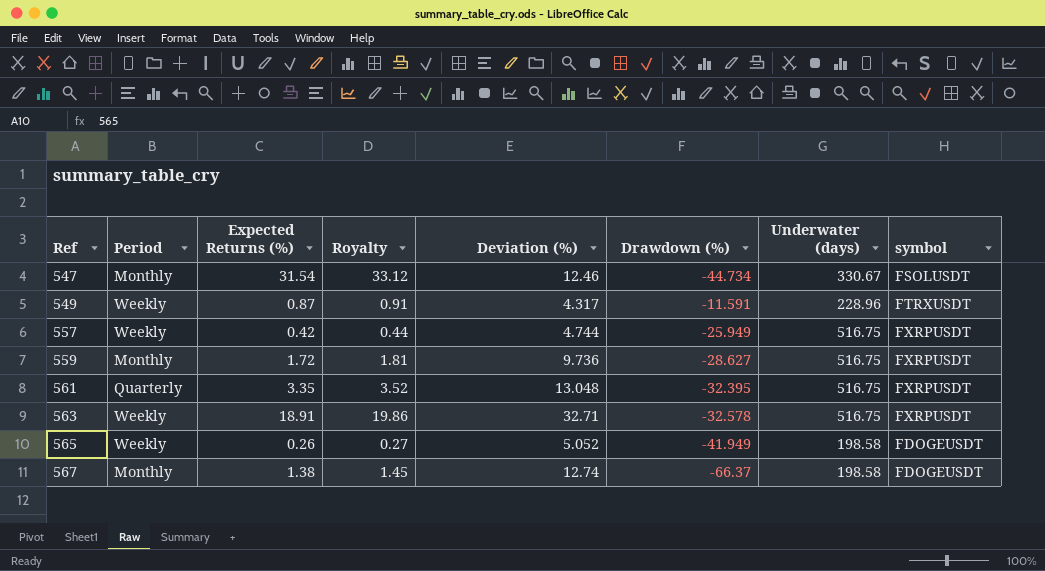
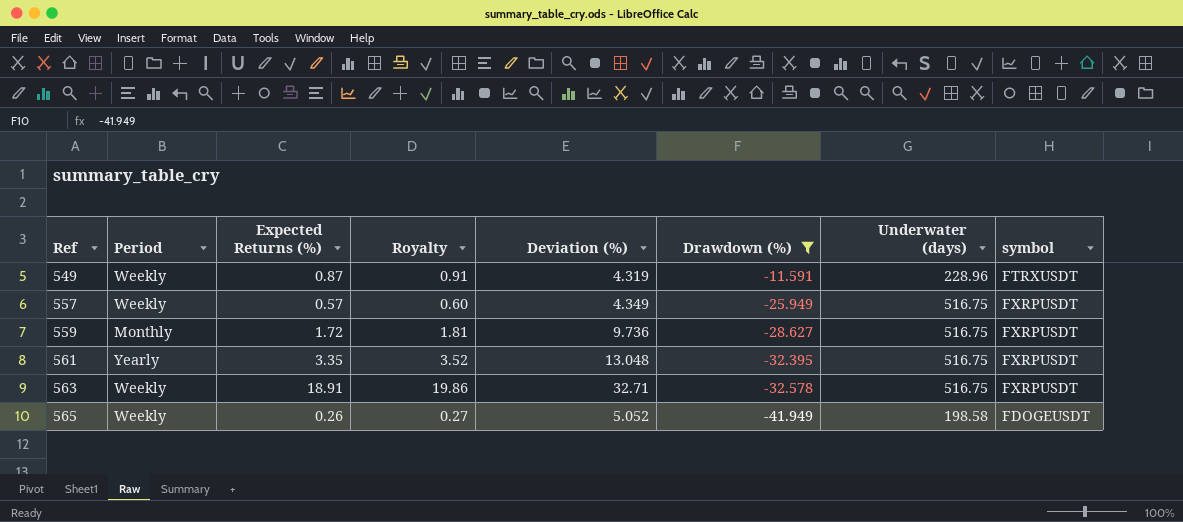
filter: none -> Drawdown (%) >= -41.949
549 | Deviation (%): 4.317 -> 4.319
557 | Expected Returns (%): 0.42 -> 0.57
557 | Royalty: 0.44 -> 0.60
557 | Deviation (%): 4.744 -> 4.349
561 | Period: Quarterly -> Yearly

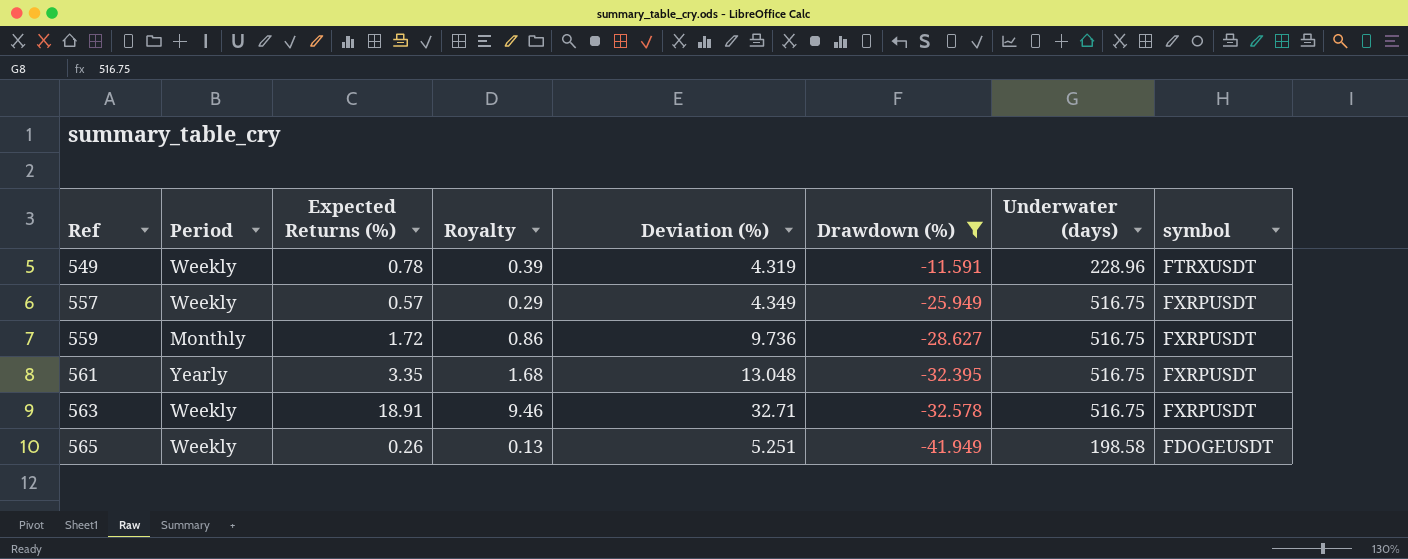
column Royalty | formula: [Expected Returns (%)] * 1.05 -> [Expected Returns (%)] * 0.5
549 | Expected Returns (%): 0.87 -> 0.78
565 | Deviation (%): 5.052 -> 5.251

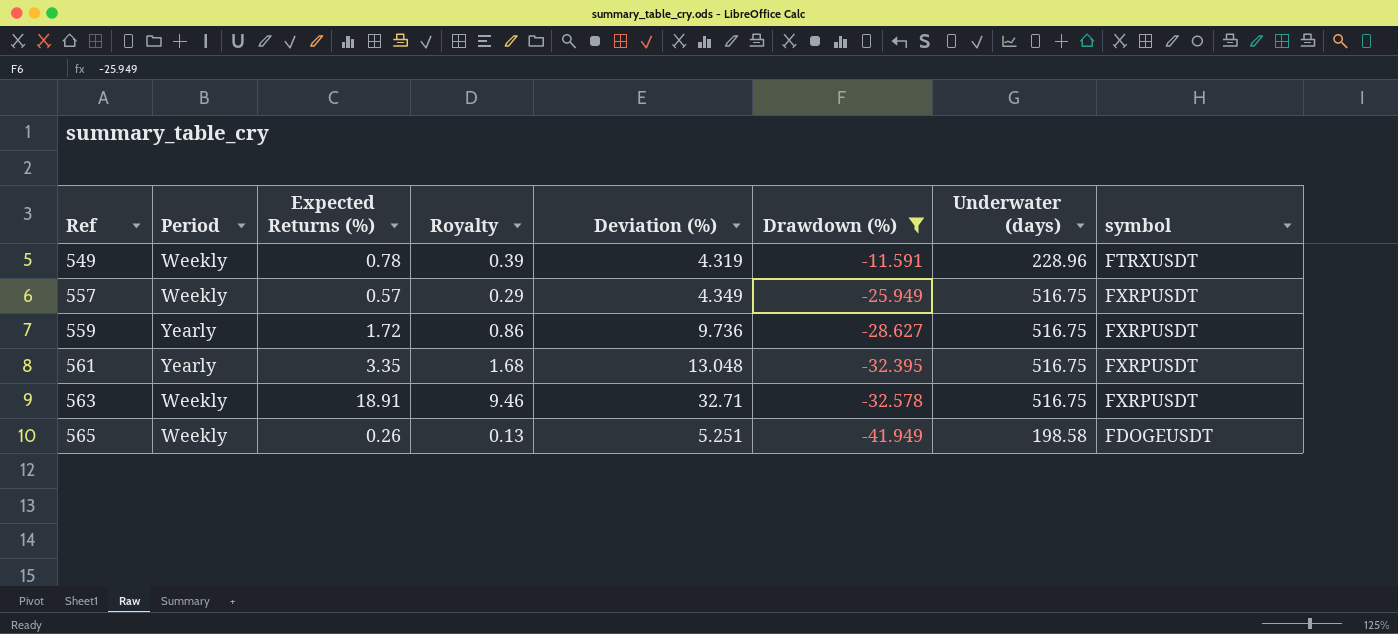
559 | Period: Monthly -> Yearly

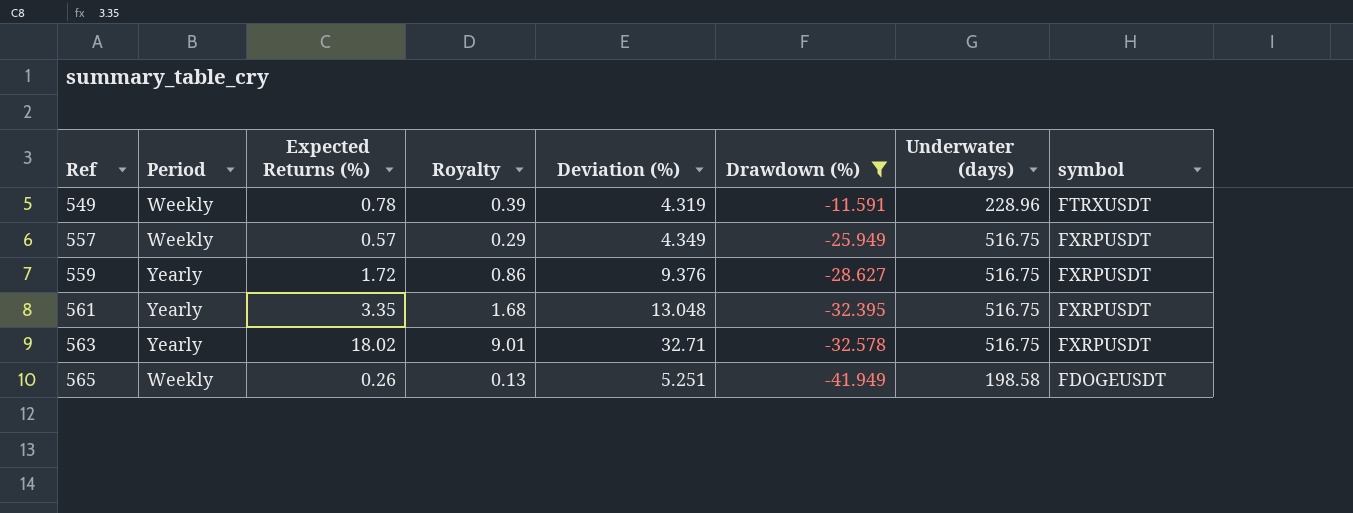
559 | Deviation (%): 9.736 -> 9.376
563 | Period: Weekly -> Yearly
563 | Expected Returns (%): 18.91 -> 18.02
563 | Royalty: 9.46 -> 9.01

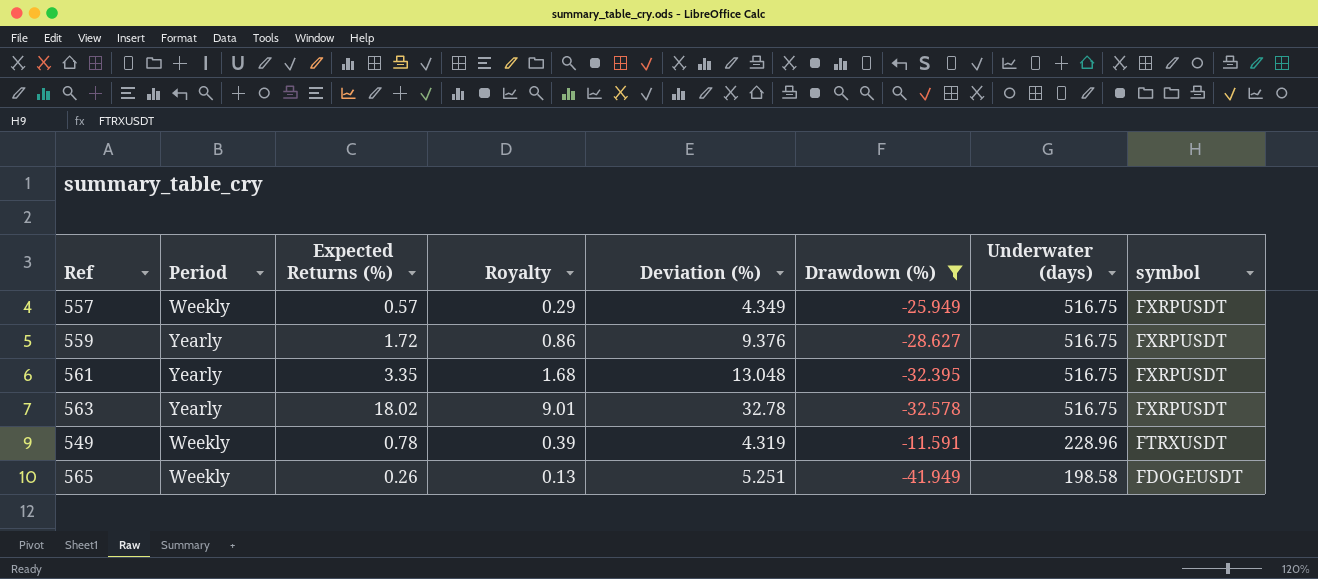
row order: Ref ascending -> Underwater (days) descending
563 | Deviation (%): 32.71 -> 32.78

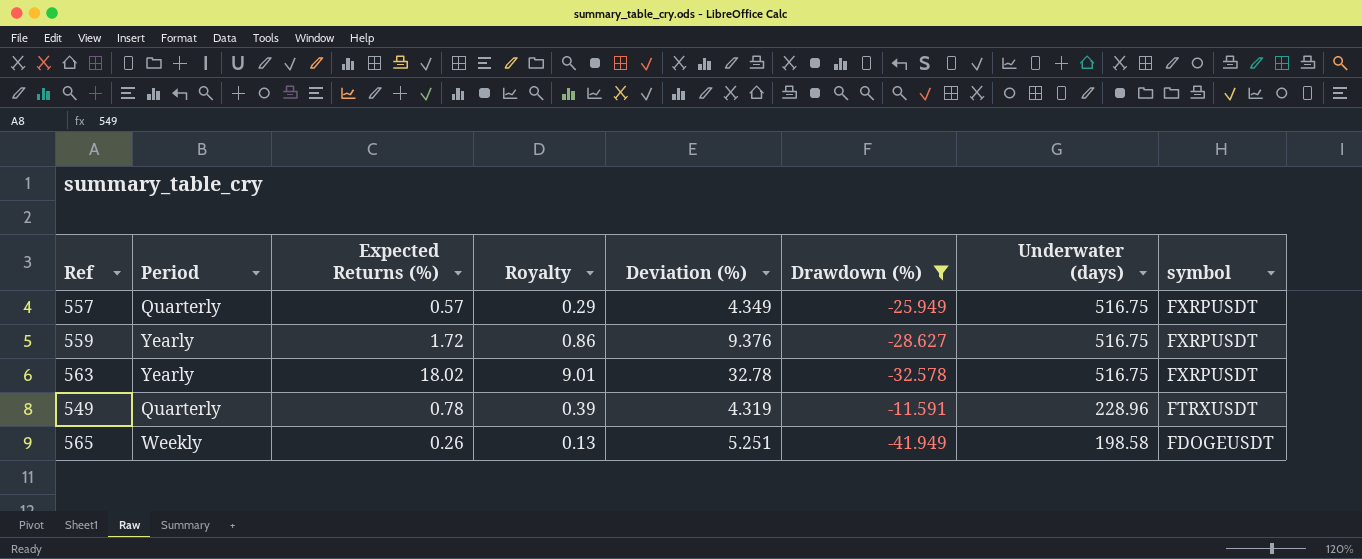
row 561: Yearly | 3.35 | 1.68 | 13.048 | -32.395 | 516.75 | FXRPUSDT -> none
557 | Period: Weekly -> Quarterly
549 | Period: Weekly -> Quarterly

